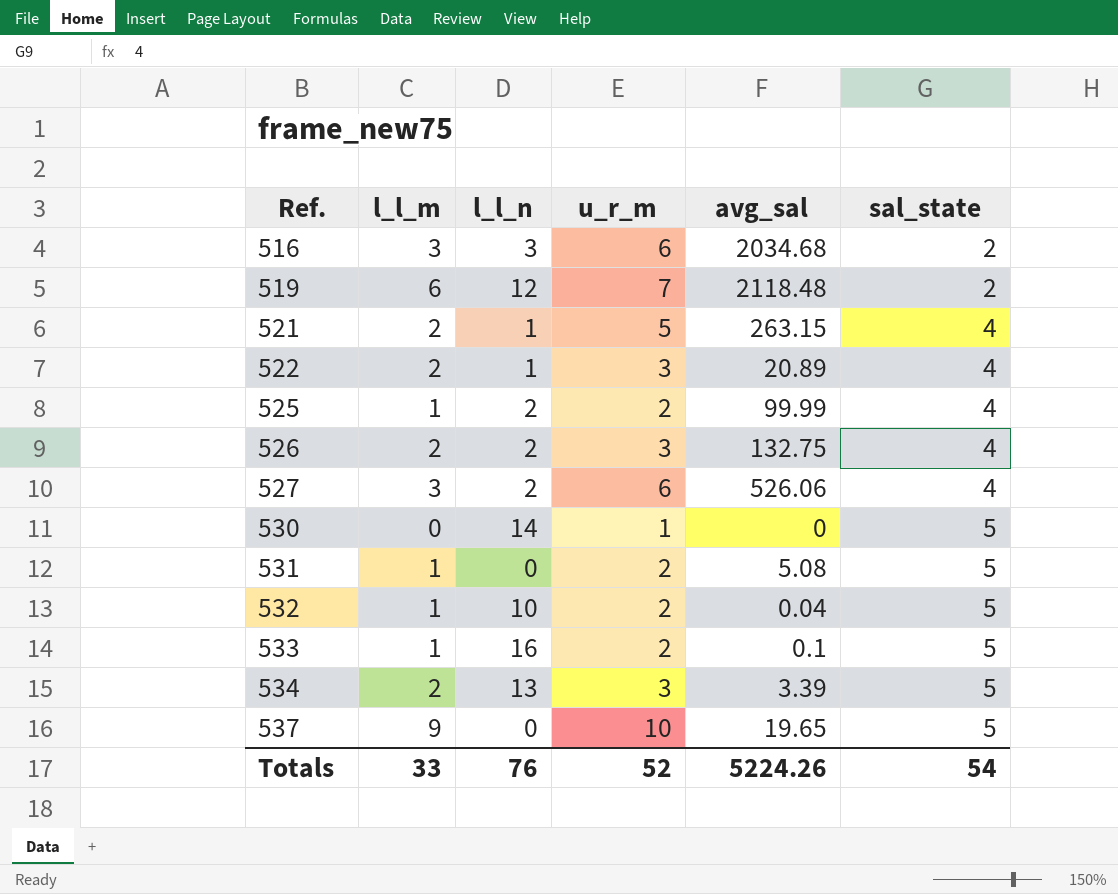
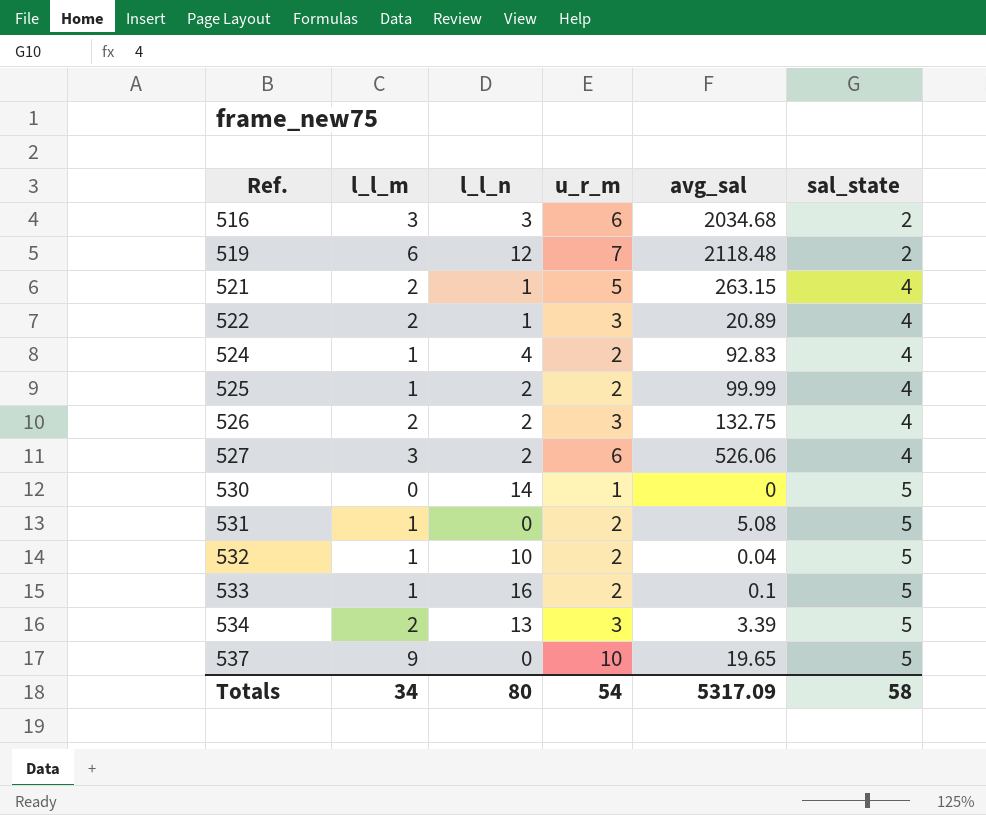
row 524: none -> 1 | 4 | 2 | 92.83 | 4
Totals | l_l_m: 33 -> 34
Totals | l_l_n: 76 -> 80
Totals | u_r_m: 52 -> 54
Totals | avg_sal: 5224.26 -> 5317.09
Totals | sal_state: 54 -> 58

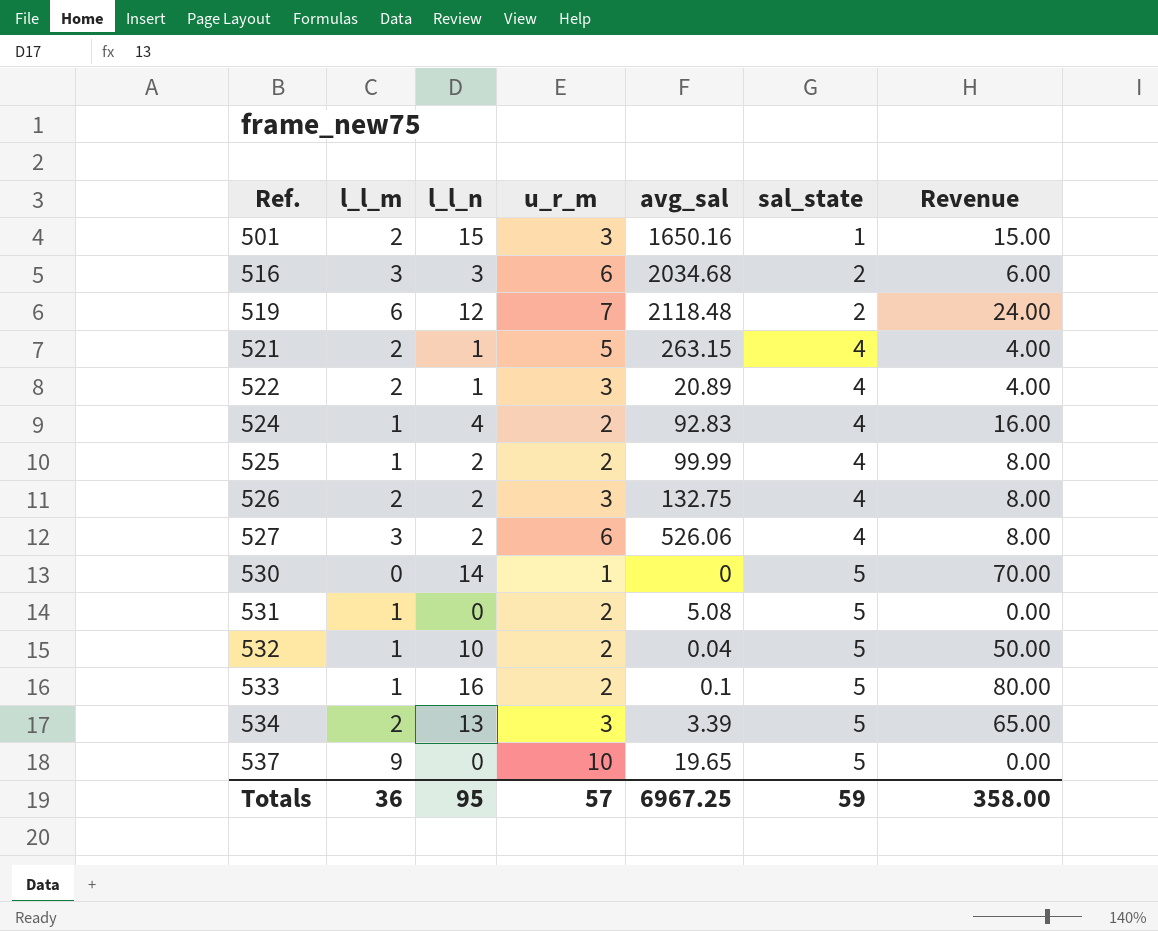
column Revenue | formula: none -> [l_l_n] * [sal_state]
row 501: none -> 2 | 15 | 3 | 1650.16 | 1 | 15.00
Totals | l_l_m: 34 -> 36
Totals | l_l_n: 80 -> 95
Totals | u_r_m: 54 -> 57
Totals | avg_sal: 5317.09 -> 6967.25
Totals | sal_state: 58 -> 59

